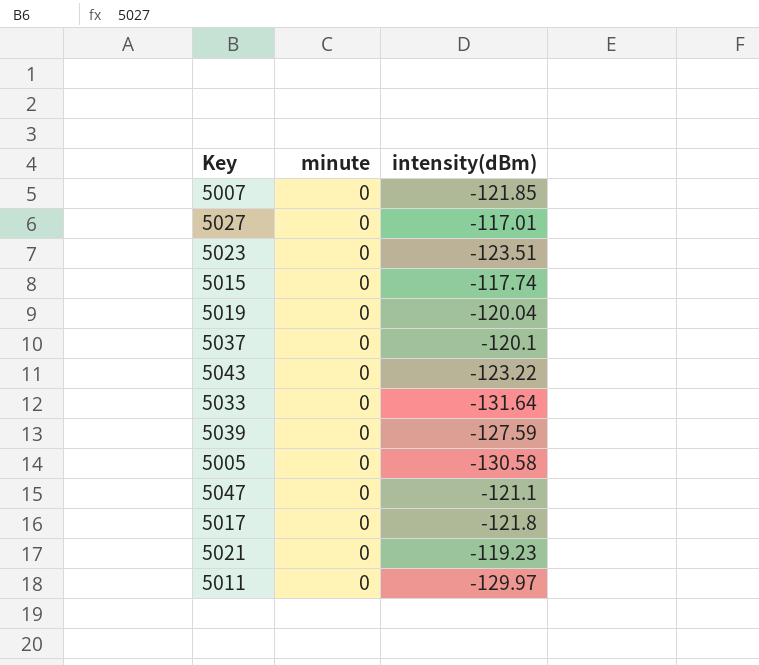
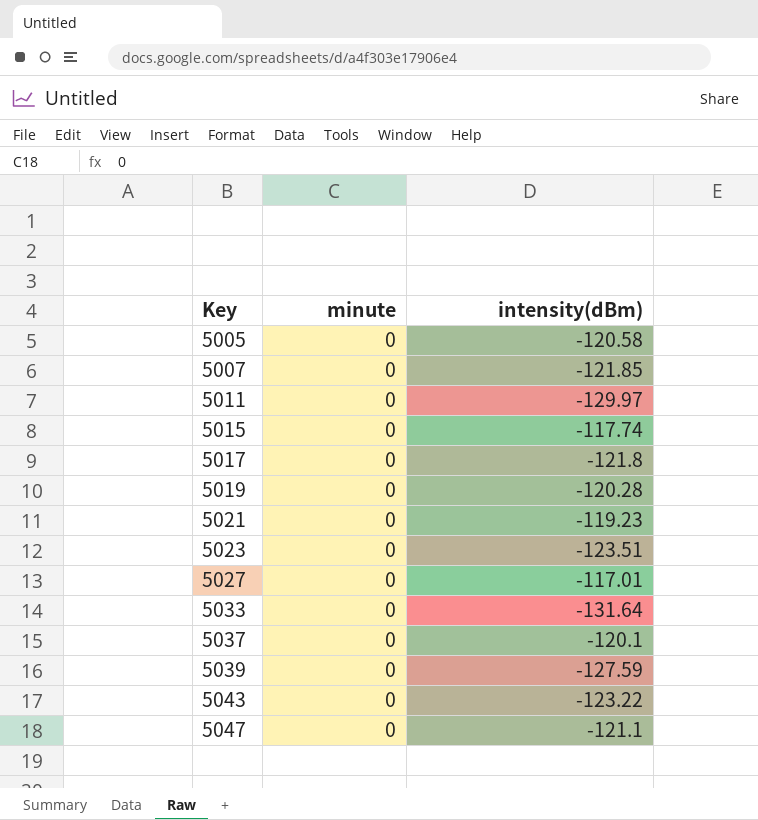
row order: none -> Key ascending
5005 | intensity(dBm): -130.58 -> -120.58
5019 | intensity(dBm): -120.04 -> -120.28

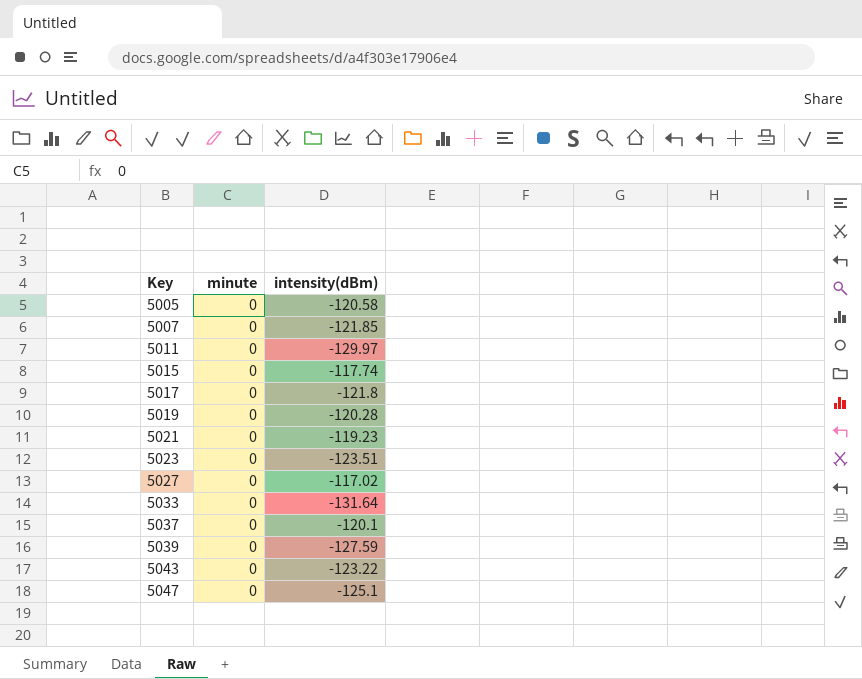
5027 | intensity(dBm): -117.01 -> -117.02
5047 | intensity(dBm): -121.1 -> -125.1

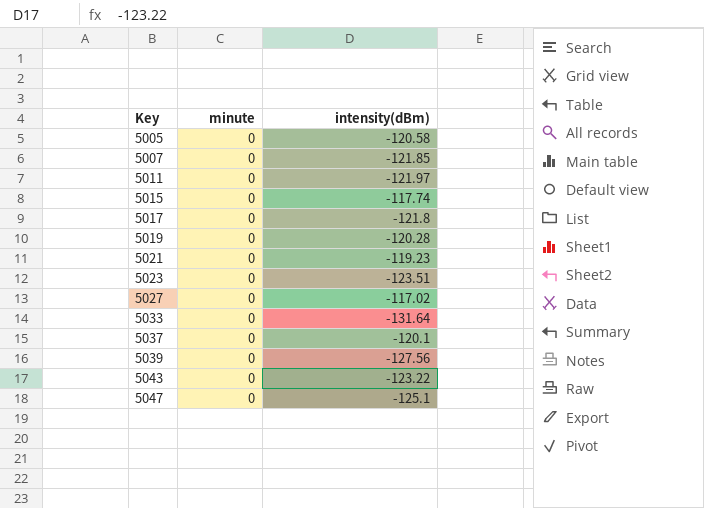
5011 | intensity(dBm): -129.97 -> -121.97
5039 | intensity(dBm): -127.59 -> -127.56

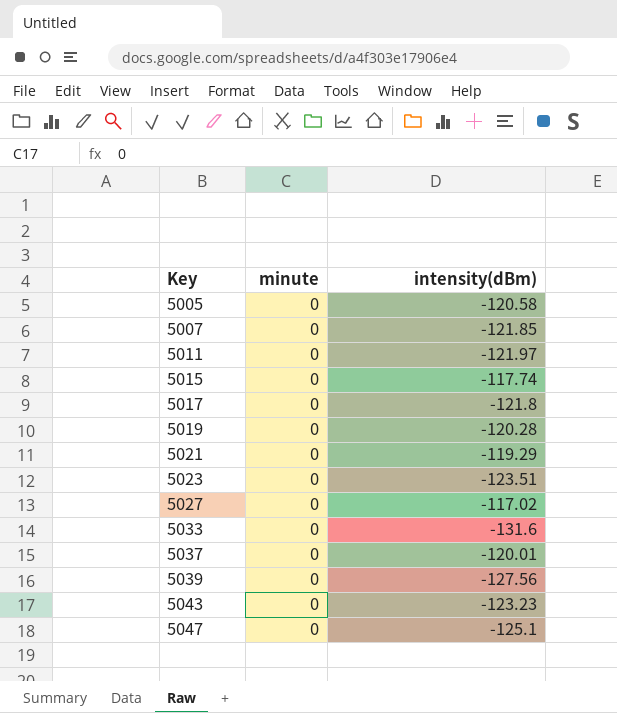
5021 | intensity(dBm): -119.23 -> -119.29
5033 | intensity(dBm): -131.64 -> -131.6
5037 | intensity(dBm): -120.1 -> -120.01
5043 | intensity(dBm): -123.22 -> -123.23

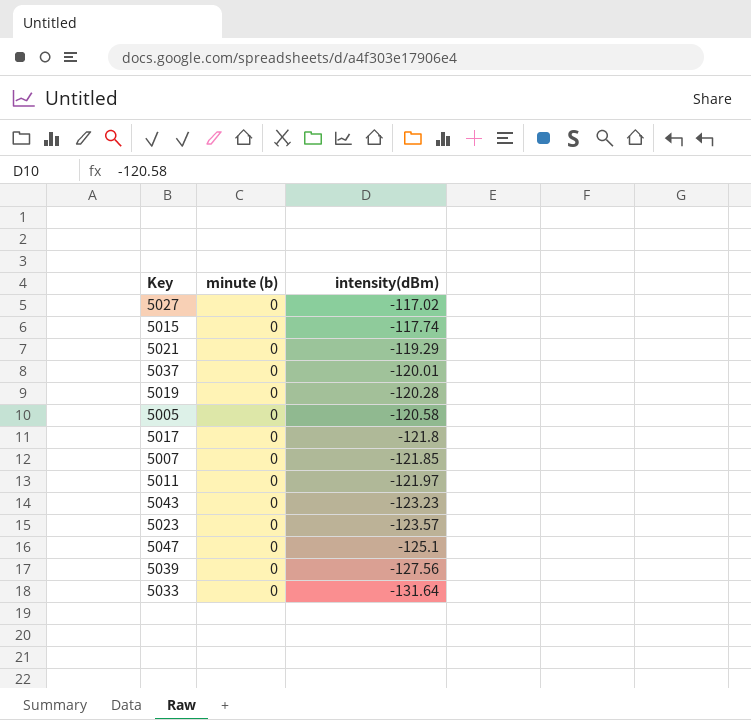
row order: Key ascending -> intensity(dBm) descending
column name: minute -> minute (b)
5023 | intensity(dBm): -123.51 -> -123.57
5033 | intensity(dBm): -131.6 -> -131.64

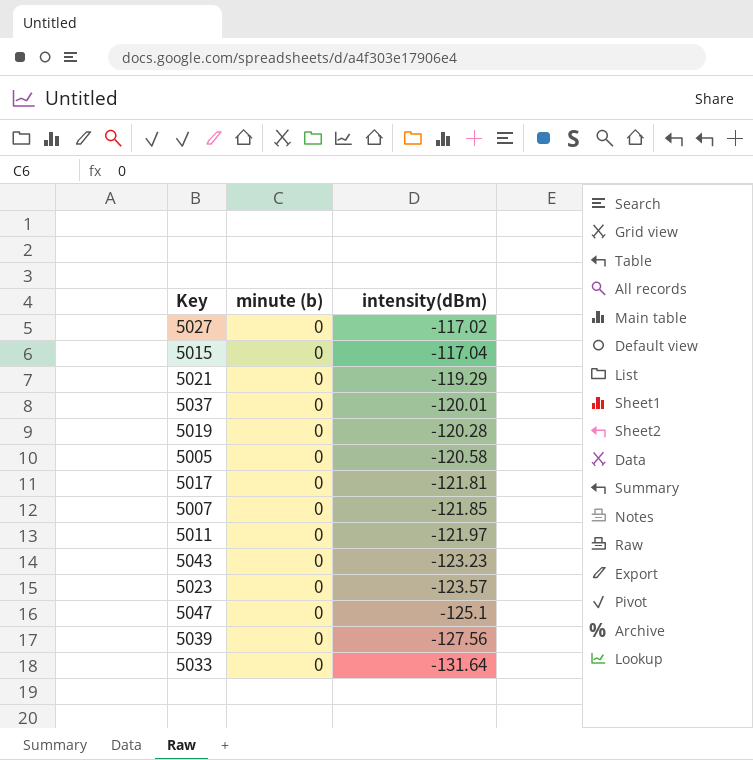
5015 | intensity(dBm): -117.74 -> -117.04
5017 | intensity(dBm): -121.8 -> -121.81

